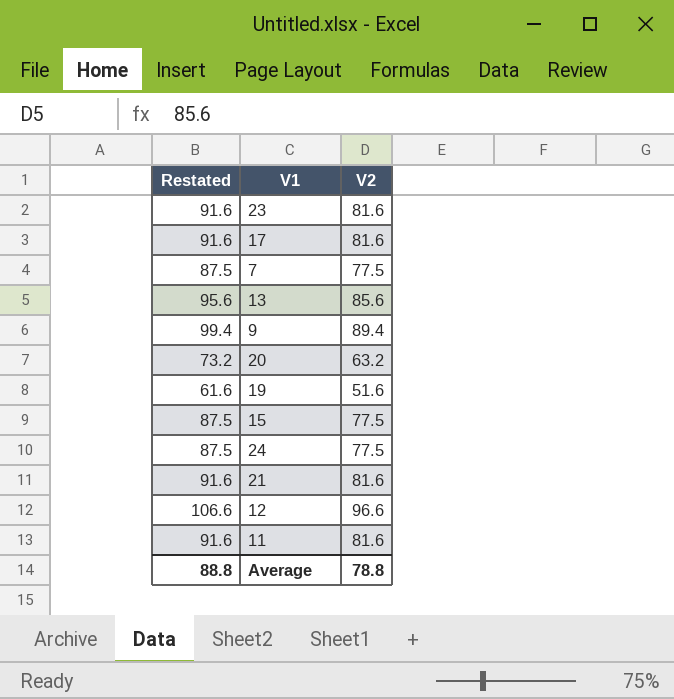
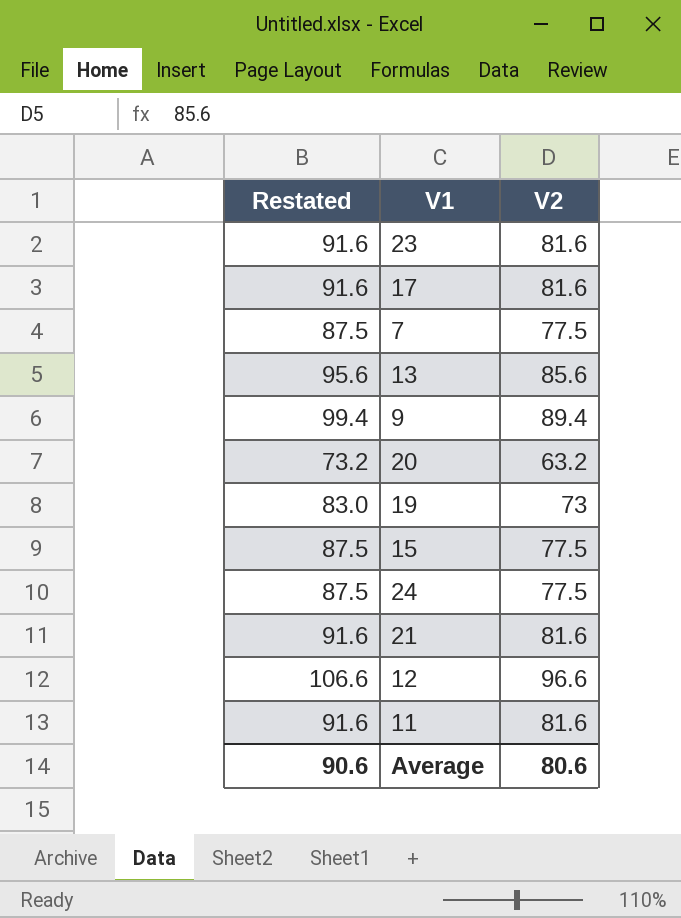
19 | Restated: 61.6 -> 83.0
19 | V2: 51.6 -> 73
Average | Restated: 88.8 -> 90.6
Average | V2: 78.8 -> 80.6

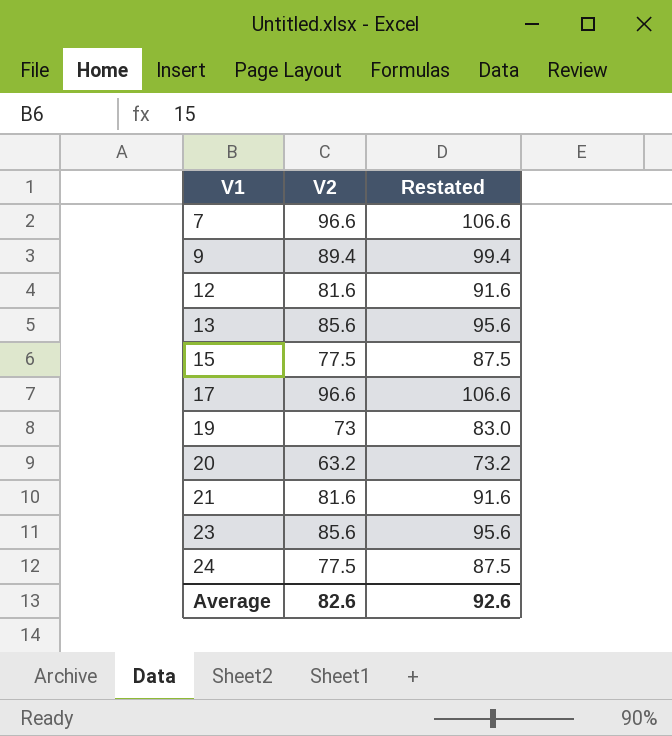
row order: none -> V1 ascending
column Restated | position: 1 -> 3
row 11: 91.6 | 81.6 -> none
7 | V2: 77.5 -> 96.6
7 | Restated: 87.5 -> 106.6
12 | V2: 96.6 -> 81.6
12 | Restated: 106.6 -> 91.6
17 | V2: 81.6 -> 96.6
17 | Restated: 91.6 -> 106.6
23 | V2: 81.6 -> 85.6
23 | Restated: 91.6 -> 95.6
Average | V2: 80.6 -> 82.6
Average | Restated: 90.6 -> 92.6

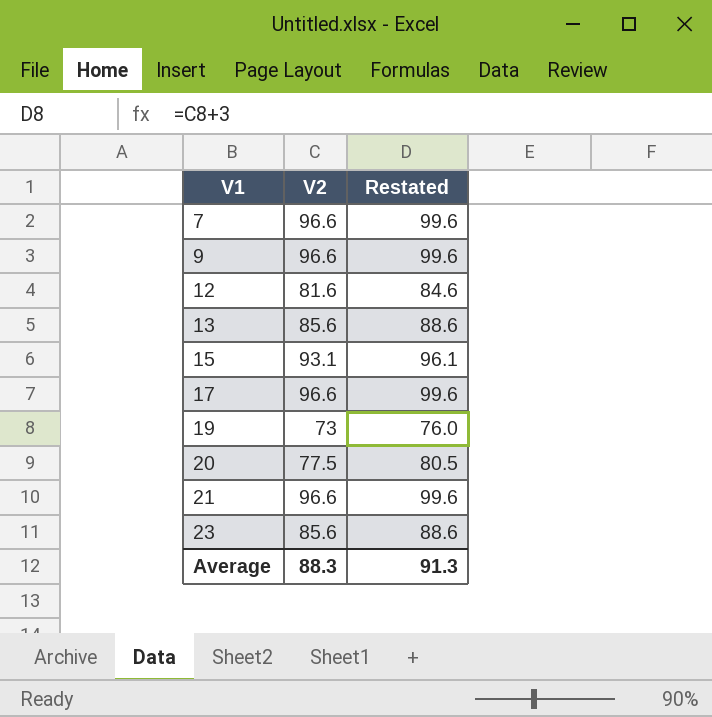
column Restated | formula: [V2] + 10 -> [V2] + 3
row 24: 77.5 | 87.5 -> none
9 | V2: 89.4 -> 96.6
15 | V2: 77.5 -> 93.1
20 | V2: 63.2 -> 77.5
21 | V2: 81.6 -> 96.6
Average | V2: 82.6 -> 88.3
Average | Restated: 92.6 -> 91.3

